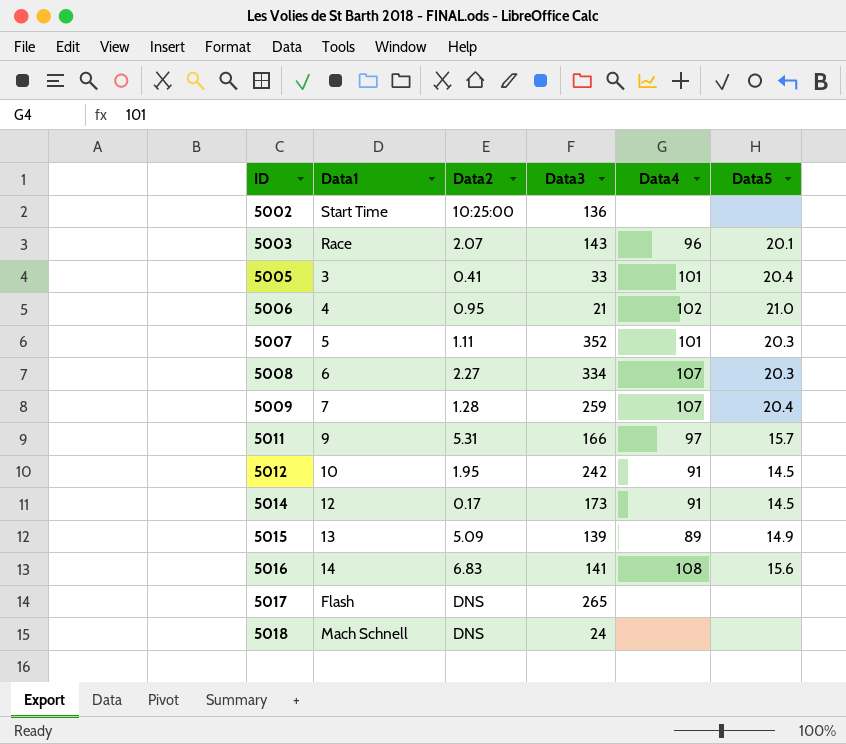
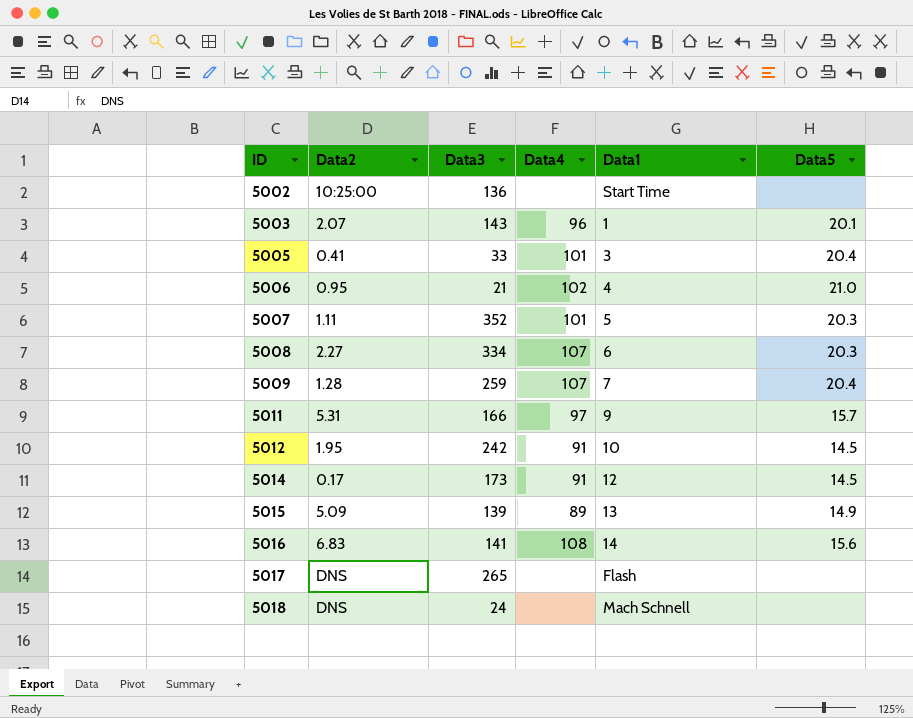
column Data1 | position: 2 -> 5
5003 | Data1: Race -> 1

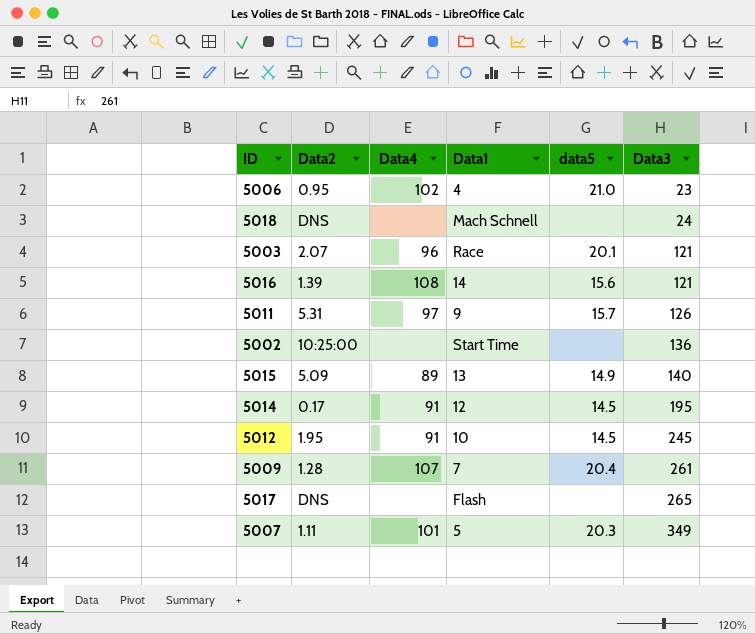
row order: ID ascending -> Data3 ascending
column name: Data5 -> data5
column Data3 | position: 3 -> 6
row 5005: 0.41 | 33 | 101 | 3 | 20.4 -> none
row 5008: 2.27 | 334 | 107 | 6 | 20.3 -> none
5006 | Data3: 21 -> 23
5003 | Data1: 1 -> Race
5003 | Data3: 143 -> 121
5016 | Data2: 6.83 -> 1.39
5016 | Data3: 141 -> 121
5011 | Data3: 166 -> 126
5015 | Data3: 139 -> 140
5014 | Data3: 173 -> 195
5012 | Data3: 242 -> 245
5009 | Data3: 259 -> 261
5007 | Data3: 352 -> 349

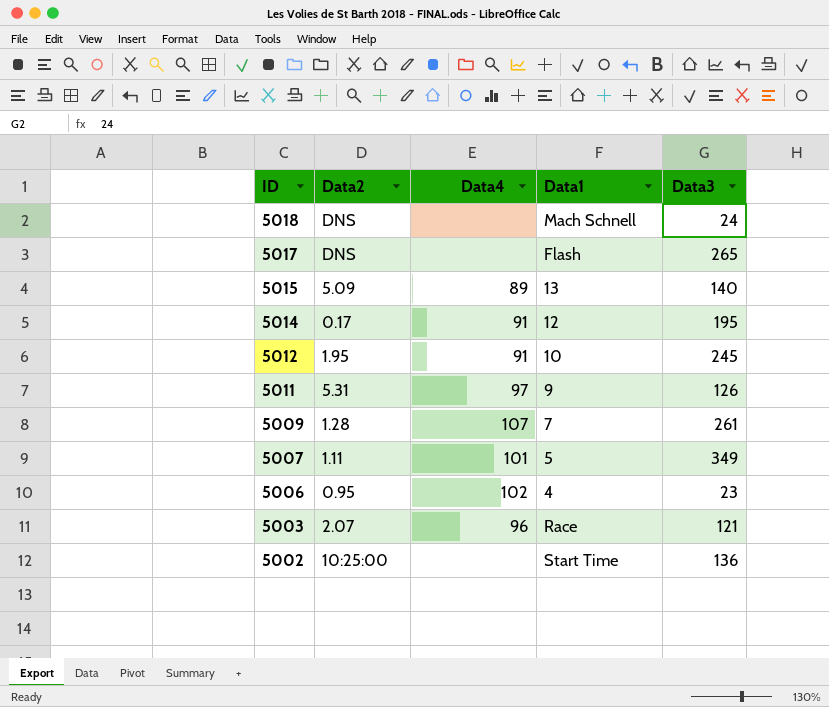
row order: Data3 ascending -> ID descending
column data5 | position: 5 -> none
row 5016: 1.39 | 108 | 14 | 15.6 | 121 -> none

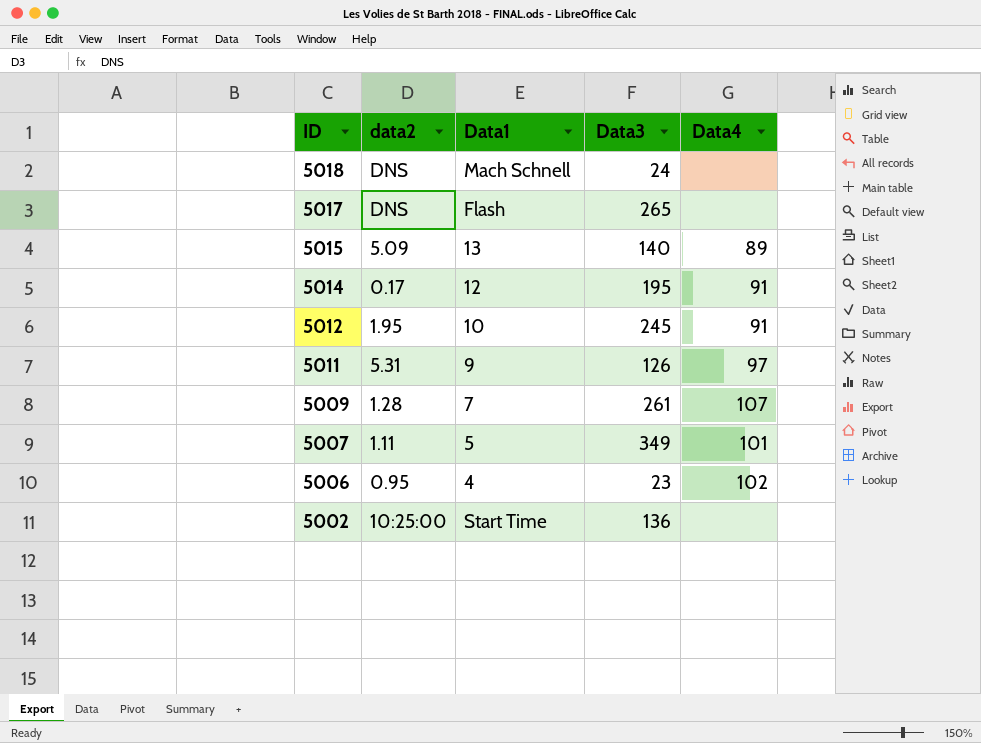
column name: Data2 -> data2
column Data4 | position: 3 -> 5
row 5003: 2.07 | 96 | Race | 121 -> none

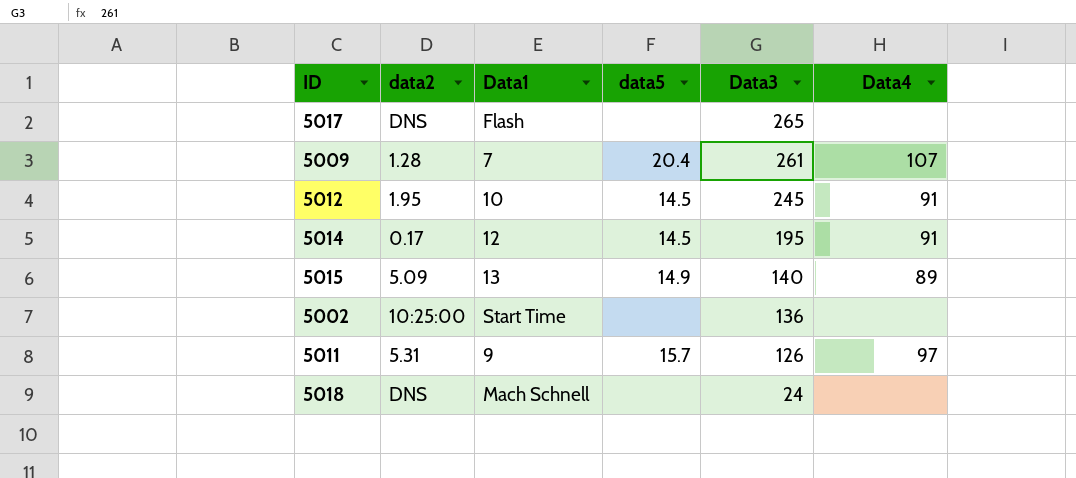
row order: ID descending -> Data3 descending
column data5 | position: none -> 4
row 5007: 1.11 | 5 | 349 | 101 -> none
row 5006: 0.95 | 4 | 23 | 102 -> none

